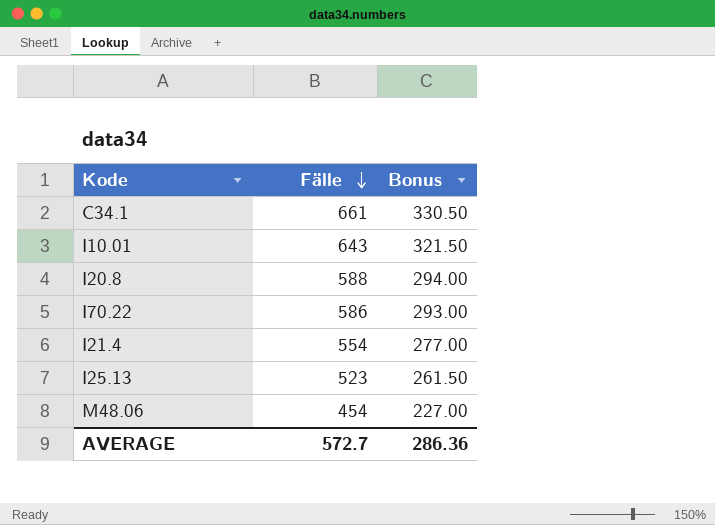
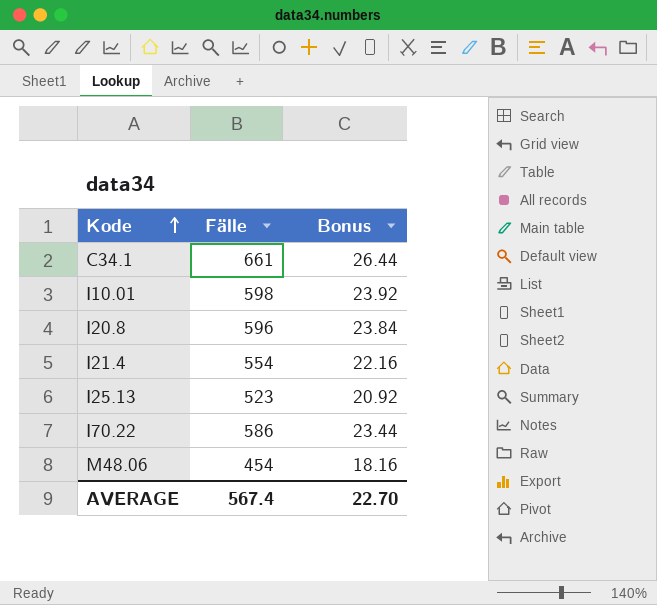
row order: Fälle descending -> Kode ascending
column Bonus | formula: [Fälle] * 0.5 -> [Fälle] * 0.04
I10.01 | Fälle: 643 -> 598
I20.8 | Fälle: 588 -> 596
AVERAGE | Fälle: 572.7 -> 567.4
AVERAGE | Bonus: 286.36 -> 22.70

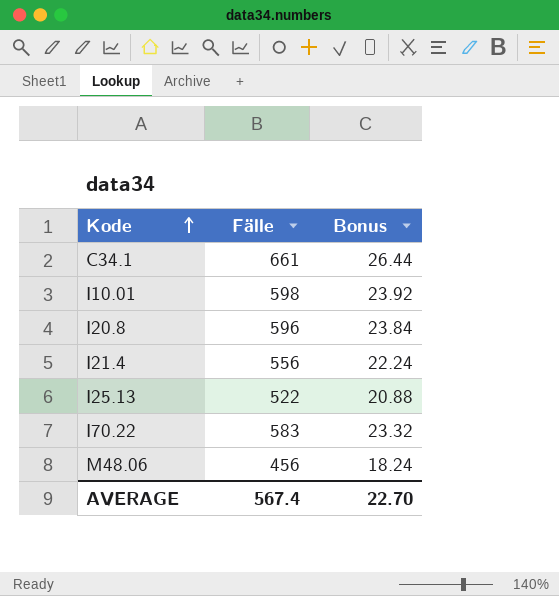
I21.4 | Fälle: 554 -> 556
I21.4 | Bonus: 22.16 -> 22.24
I25.13 | Fälle: 523 -> 522
I25.13 | Bonus: 20.92 -> 20.88
I70.22 | Fälle: 586 -> 583
I70.22 | Bonus: 23.44 -> 23.32
M48.06 | Fälle: 454 -> 456
M48.06 | Bonus: 18.16 -> 18.24

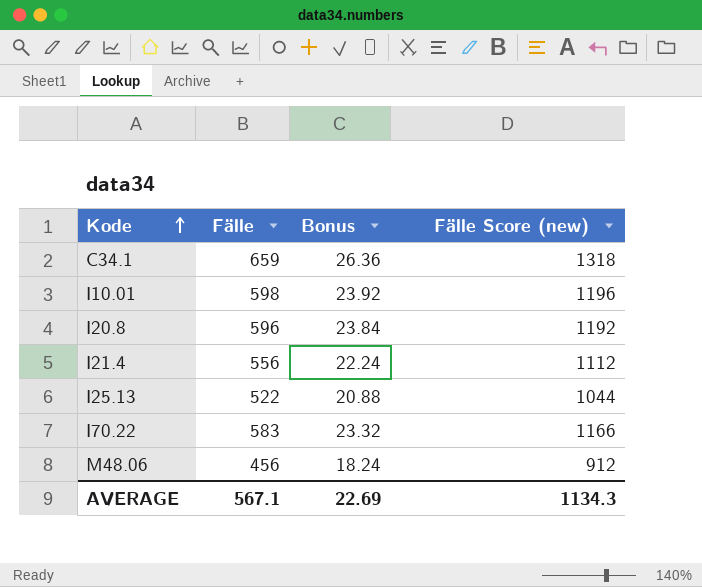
column Fälle Score (new) | formula: none -> [Fälle] * 2
C34.1 | Fälle: 661 -> 659
C34.1 | Bonus: 26.44 -> 26.36
AVERAGE | Fälle: 567.4 -> 567.1
AVERAGE | Bonus: 22.70 -> 22.69

